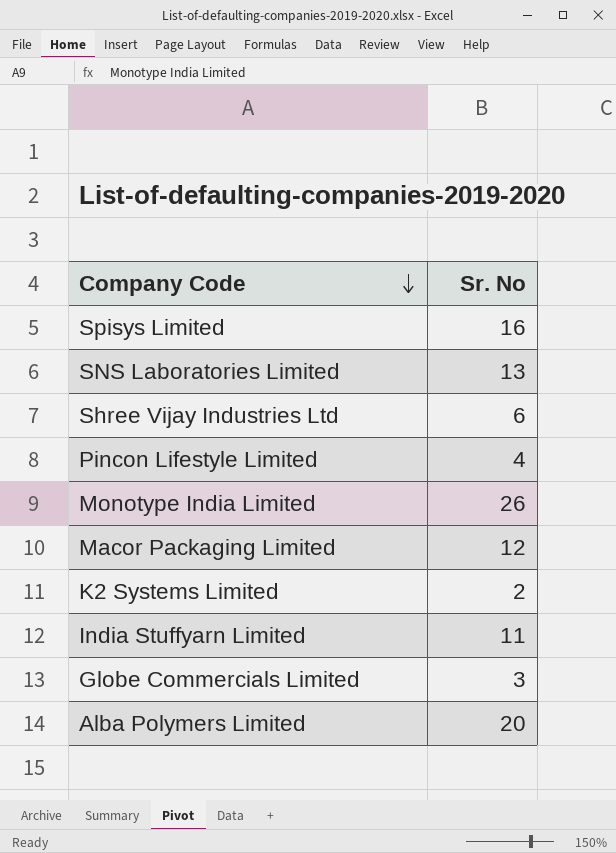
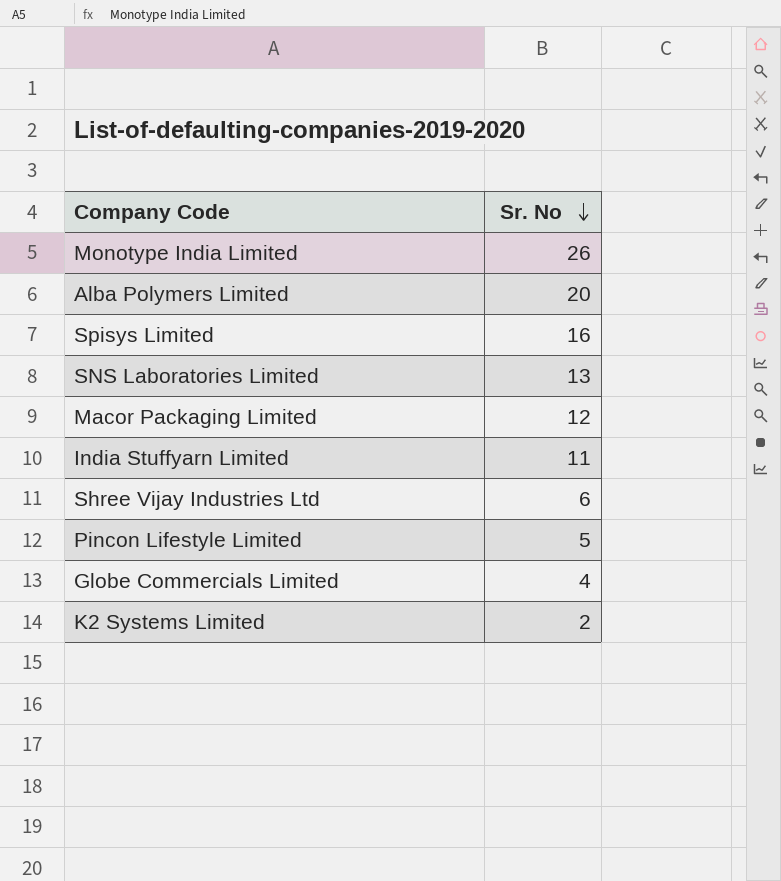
row order: Company Code descending -> Sr. No descending
Pincon Lifestyle Limited | Sr. No: 4 -> 5
Globe Commercials Limited | Sr. No: 3 -> 4

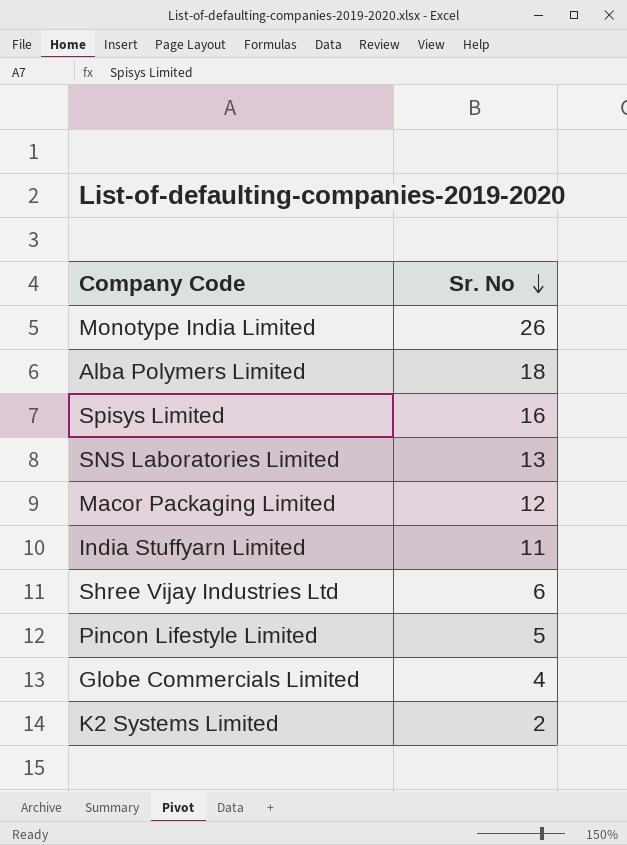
Alba Polymers Limited | Sr. No: 20 -> 18

